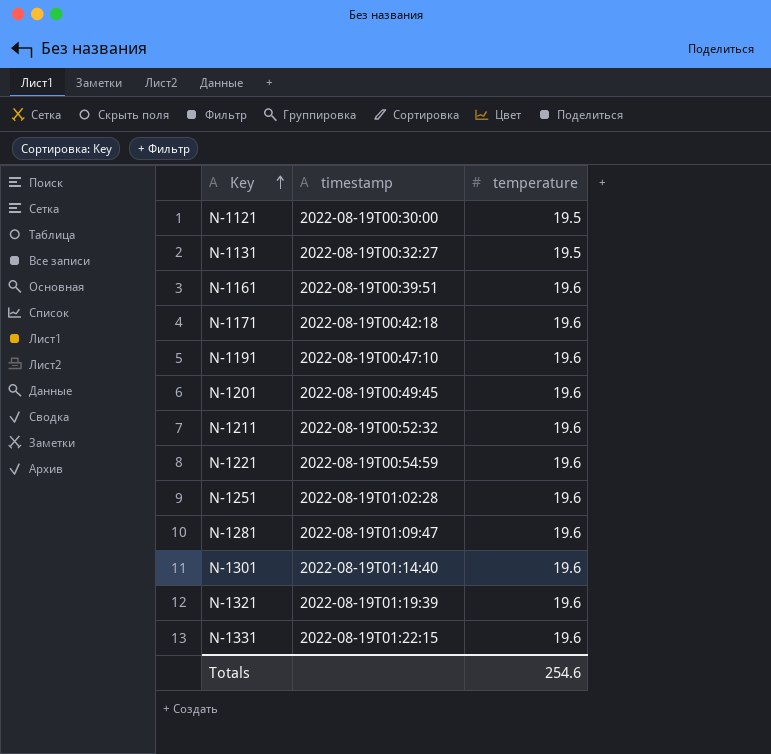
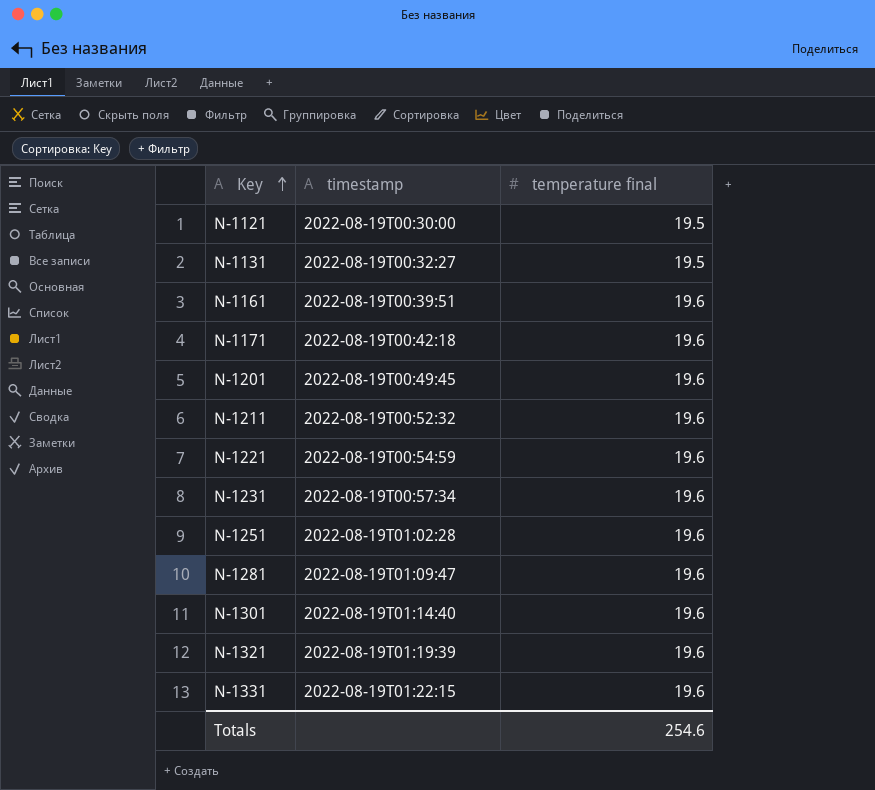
column name: temperature -> temperature final
row N-1191: 2022-08-19T00:47:10 | 19.6 -> none
row N-1231: none -> 2022-08-19T00:57:34 | 19.6

